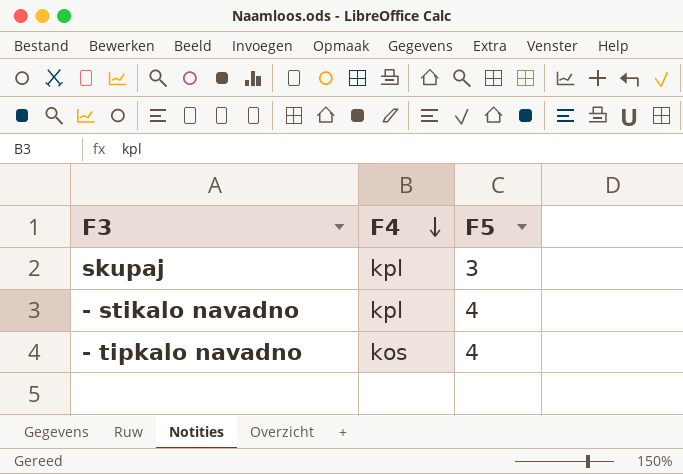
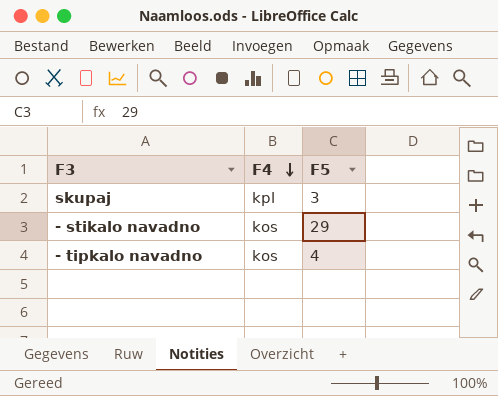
- stikalo navadno | F4: kpl -> kos
- stikalo navadno | F5: 4 -> 29

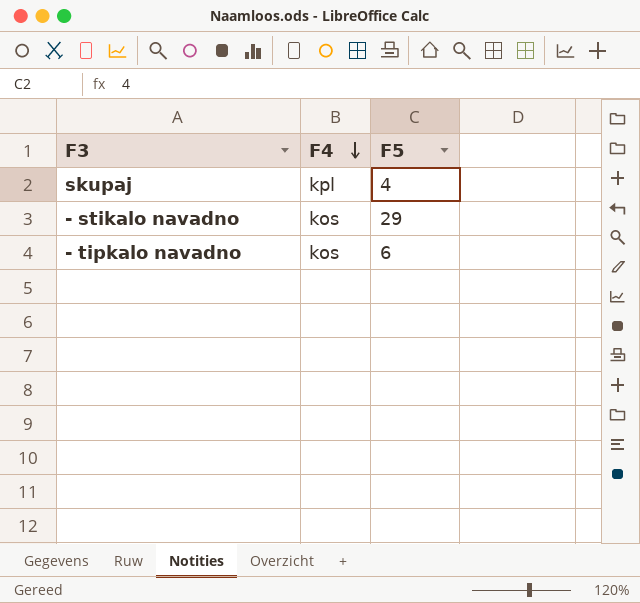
skupaj | F5: 3 -> 4
- tipkalo navadno | F5: 4 -> 6

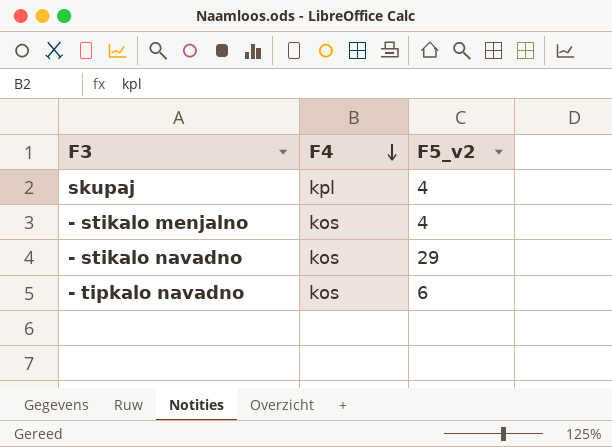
column name: F5 -> F5_v2
row - stikalo menjalno: none -> kos | 4

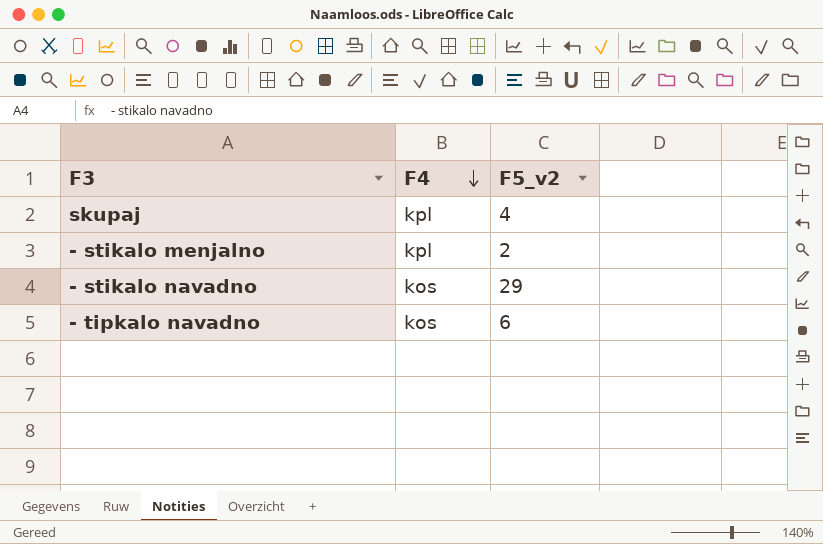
- stikalo menjalno | F4: kos -> kpl
- stikalo menjalno | F5_v2: 4 -> 2

